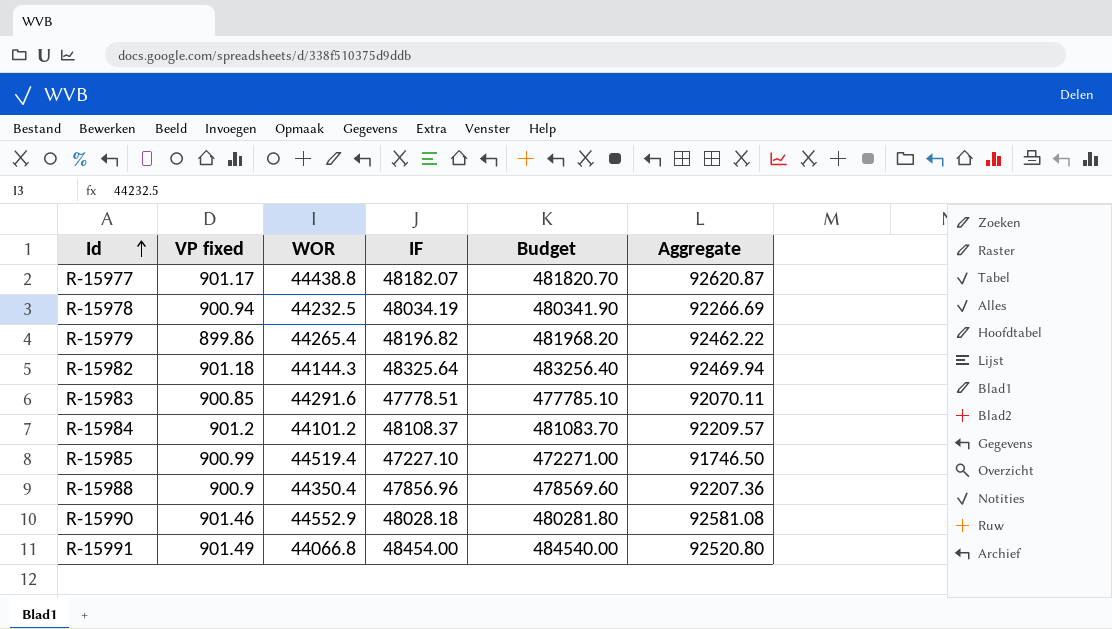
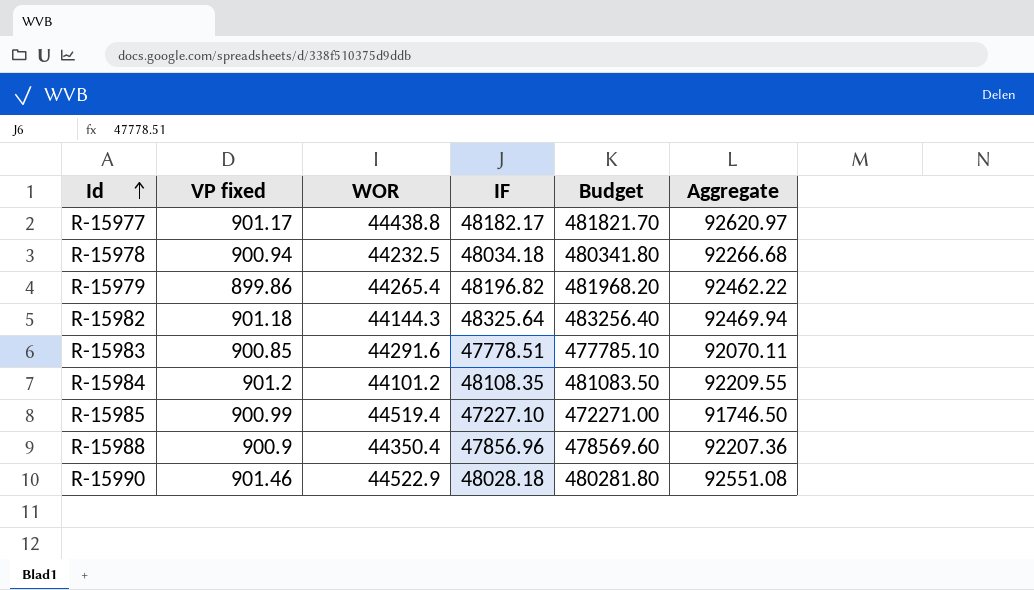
row R-15991: 901.49 | 44066.8 | 48454.00 | 484540.00 | 92520.80 -> none
R-15977 | IF: 48182.07 -> 48182.17
R-15977 | Budget: 481820.70 -> 481821.70
R-15977 | Aggregate: 92620.87 -> 92620.97
R-15978 | IF: 48034.19 -> 48034.18
R-15978 | Budget: 480341.90 -> 480341.80
R-15978 | Aggregate: 92266.69 -> 92266.68
R-15984 | IF: 48108.37 -> 48108.35
R-15984 | Budget: 481083.70 -> 481083.50
R-15984 | Aggregate: 92209.57 -> 92209.55
R-15990 | WOR: 44552.9 -> 44522.9
R-15990 | Aggregate: 92581.08 -> 92551.08

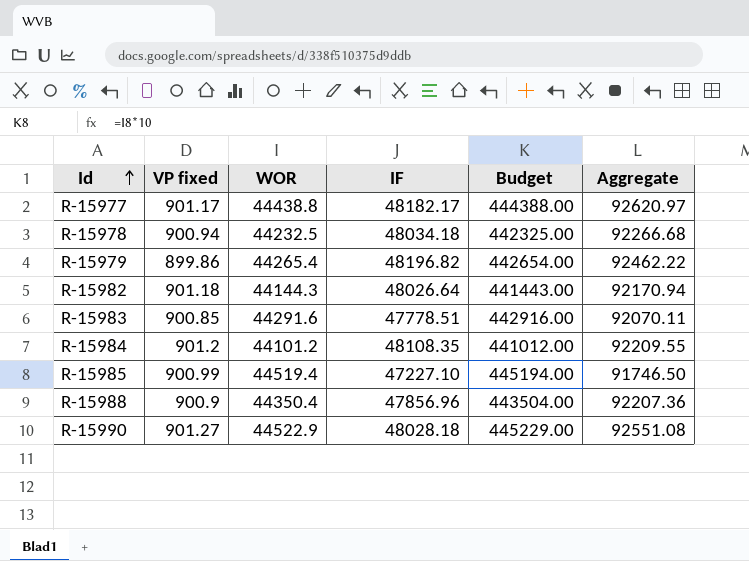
column Budget | formula: [IF] * 10 -> [WOR] * 10
R-15982 | IF: 48325.64 -> 48026.64
R-15982 | Aggregate: 92469.94 -> 92170.94
R-15990 | VP fixed: 901.46 -> 901.27

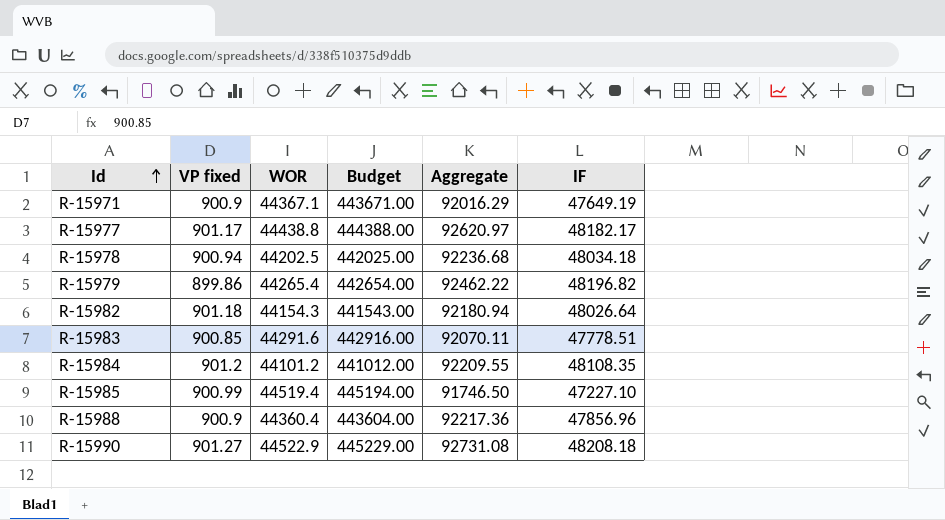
column IF | position: 4 -> 6
row R-15971: none -> 900.9 | 44367.1 | 443671.00 | 92016.29 | 47649.19
R-15978 | WOR: 44232.5 -> 44202.5
R-15978 | Budget: 442325.00 -> 442025.00
R-15978 | Aggregate: 92266.68 -> 92236.68
R-15982 | WOR: 44144.3 -> 44154.3
R-15982 | Budget: 441443.00 -> 441543.00
R-15982 | Aggregate: 92170.94 -> 92180.94
R-15988 | WOR: 44350.4 -> 44360.4
R-15988 | Budget: 443504.00 -> 443604.00
R-15988 | Aggregate: 92207.36 -> 92217.36
R-15990 | Aggregate: 92551.08 -> 92731.08
R-15990 | IF: 48028.18 -> 48208.18

